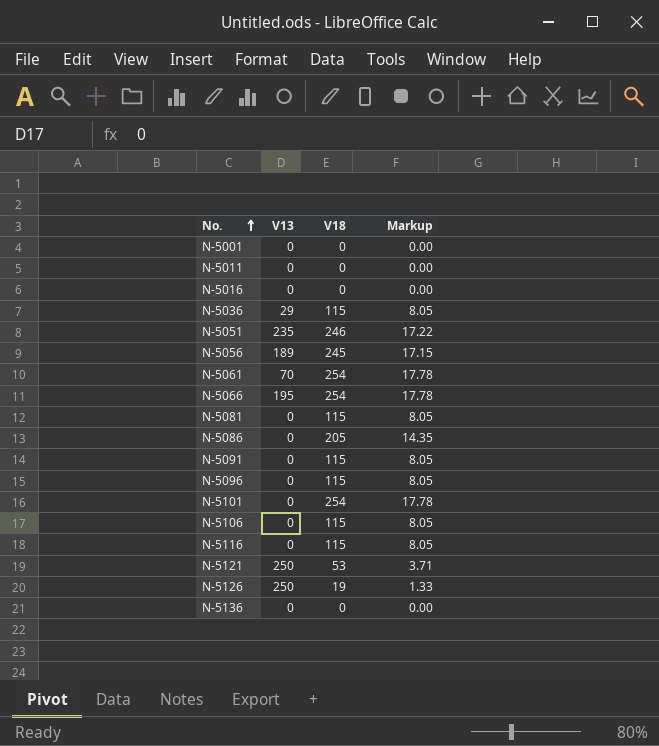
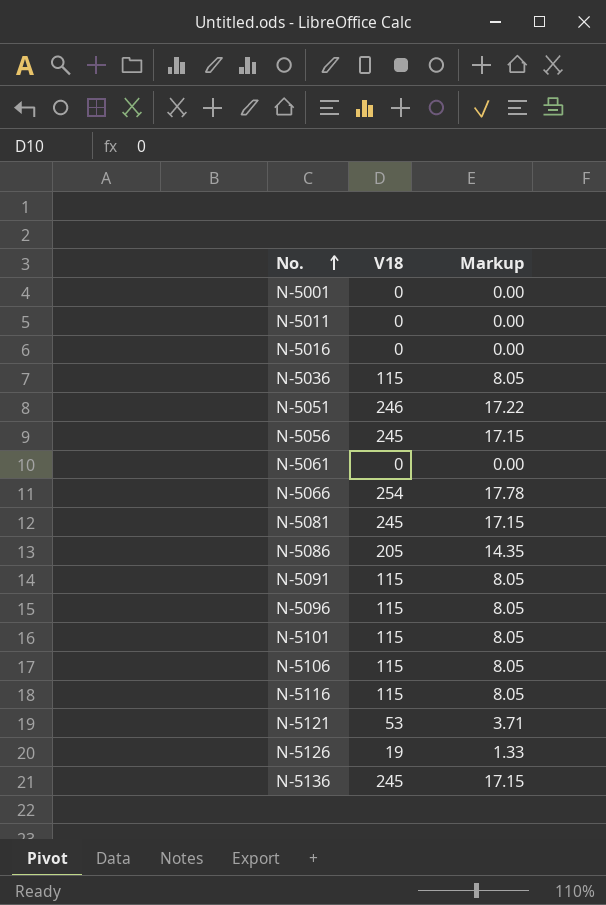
column V13 | position: 2 -> none
N-5061 | V18: 254 -> 0
N-5061 | Markup: 17.78 -> 0.00
N-5081 | V18: 115 -> 245
N-5081 | Markup: 8.05 -> 17.15
N-5101 | V18: 254 -> 115
N-5101 | Markup: 17.78 -> 8.05
N-5136 | V18: 0 -> 245
N-5136 | Markup: 0.00 -> 17.15

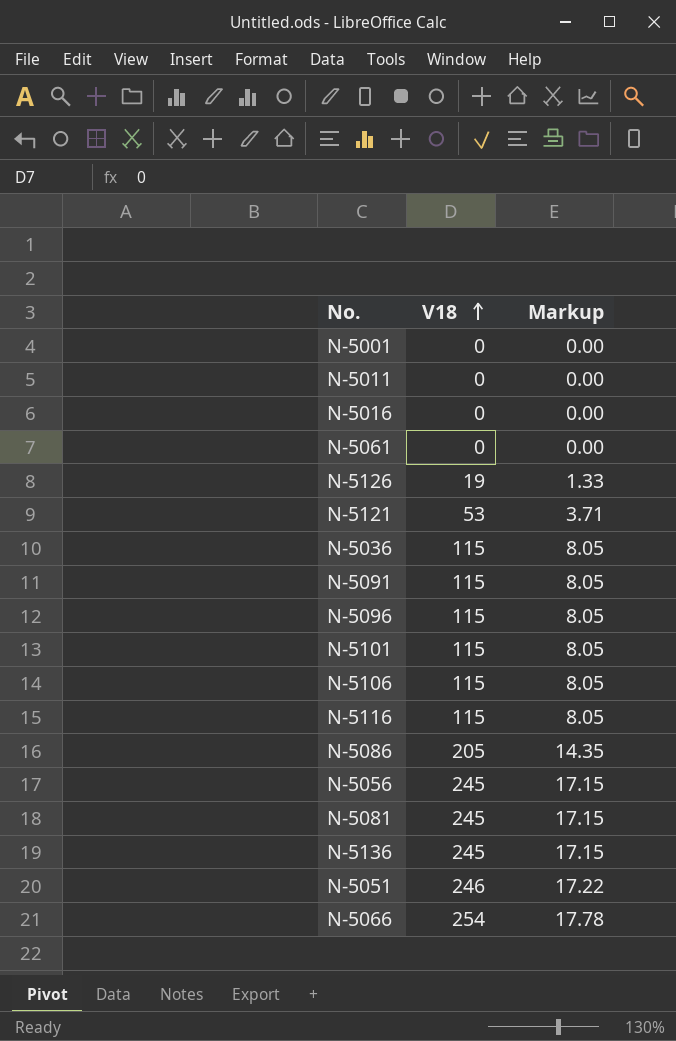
row order: No. ascending -> V18 ascending

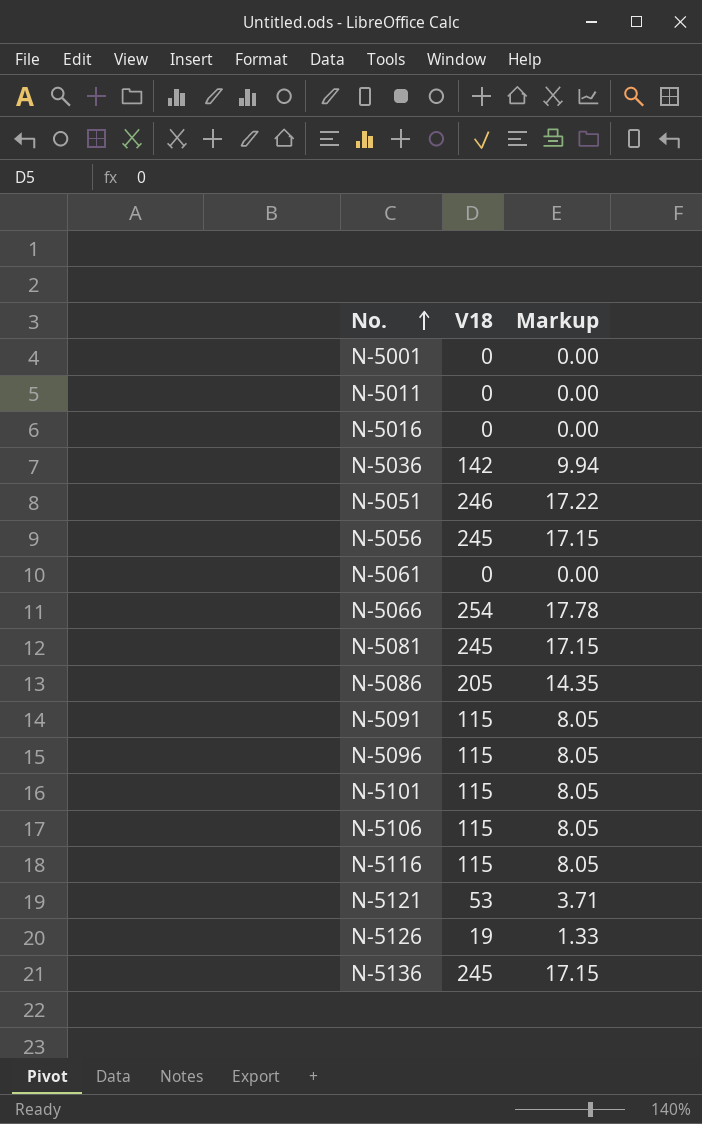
row order: V18 ascending -> No. ascending
N-5036 | V18: 115 -> 142
N-5036 | Markup: 8.05 -> 9.94

